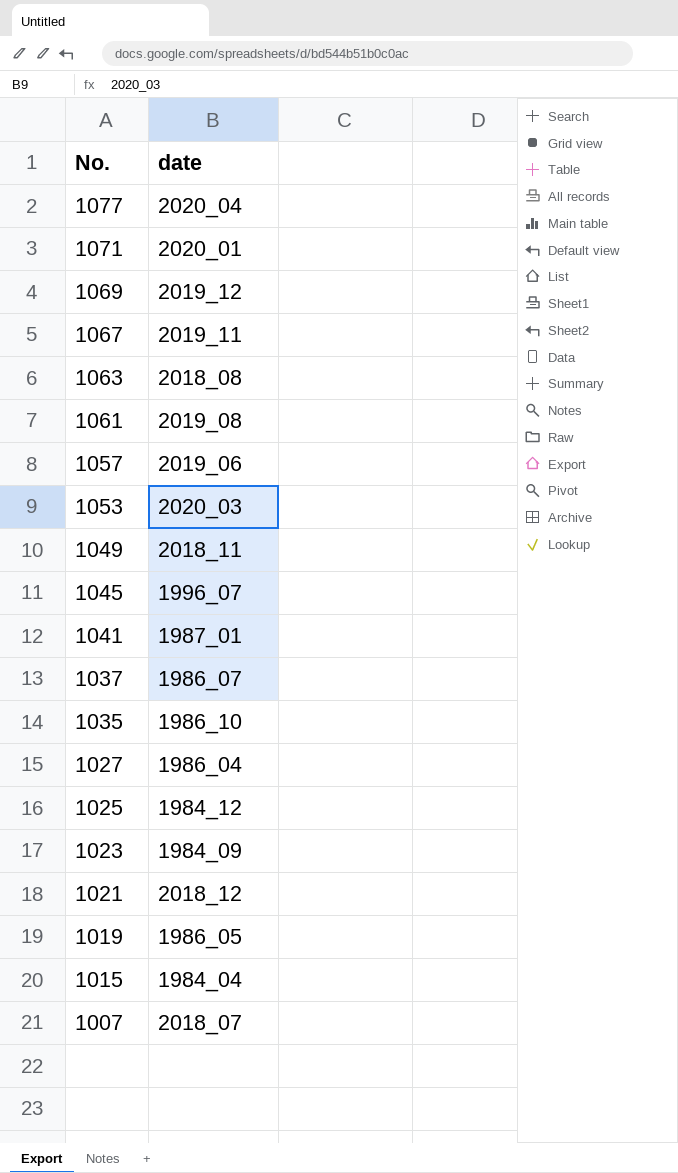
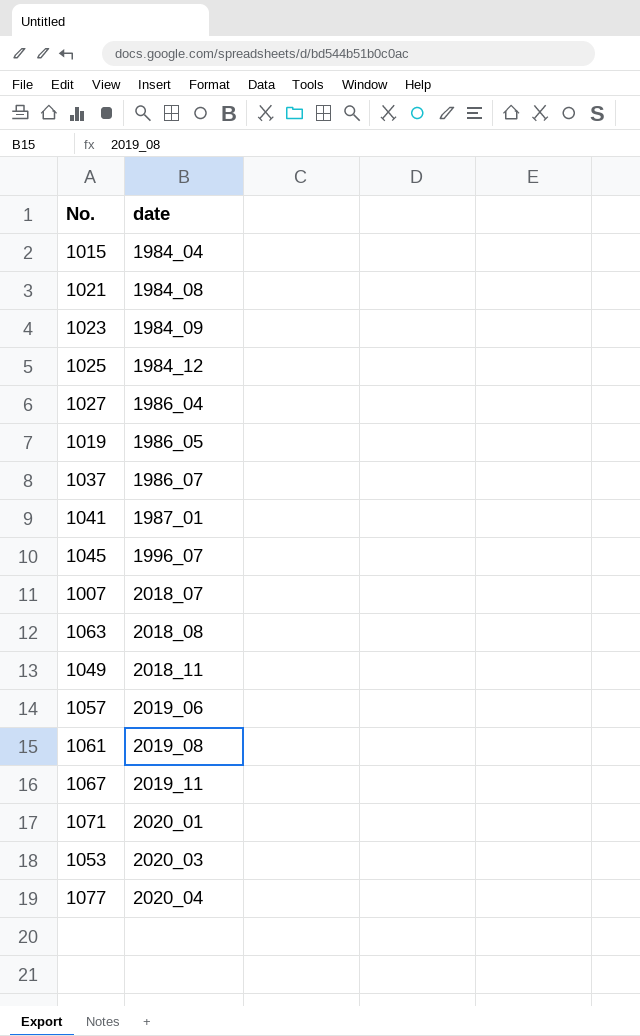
row order: No. descending -> date ascending
row 1069: 2019_12 -> none
row 1035: 1986_10 -> none
1021 | date: 2018_12 -> 1984_08

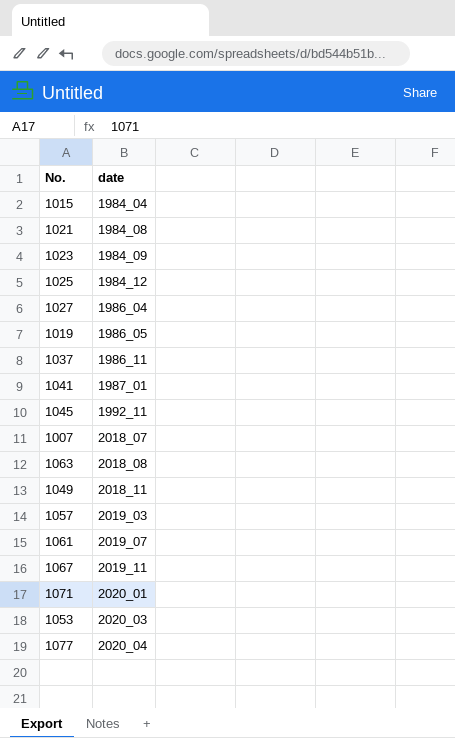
1037 | date: 1986_07 -> 1986_11
1045 | date: 1996_07 -> 1992_11
1057 | date: 2019_06 -> 2019_03
1061 | date: 2019_08 -> 2019_07

